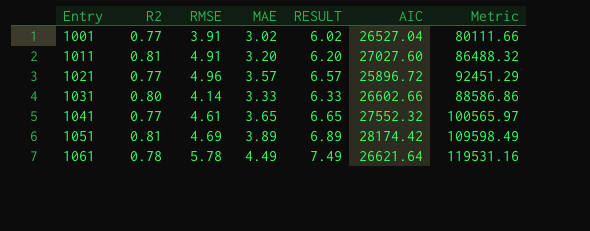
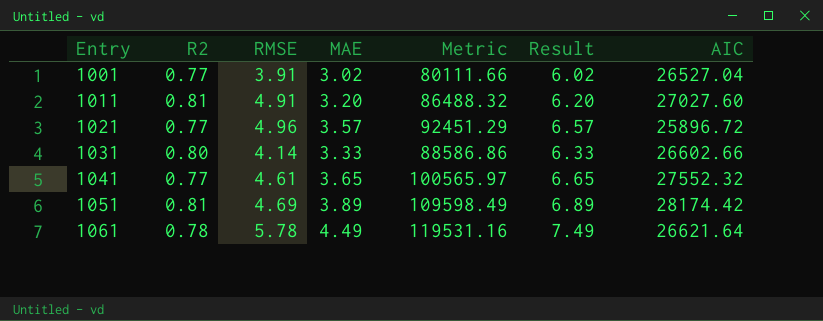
column Metric | position: 7 -> 5
column name: RESULT -> Result

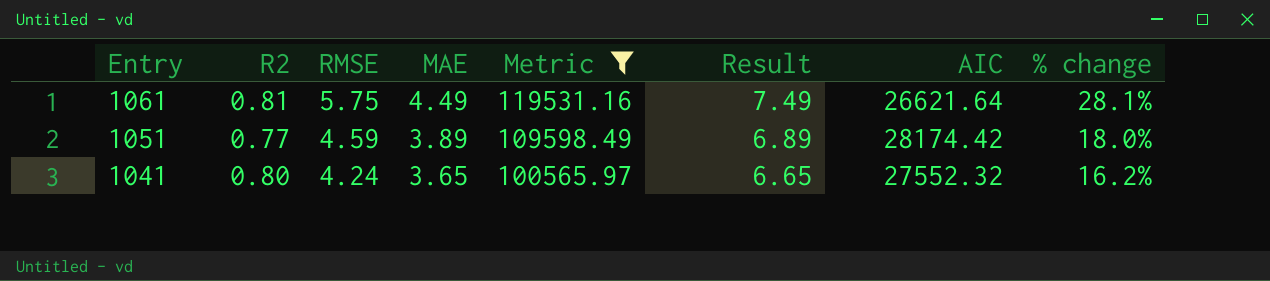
filter: none -> Metric >= 100565.97
row order: Entry ascending -> Entry descending
column % change | formula: none -> ([RMSE] - [MAE]) / [MAE]
1061 | R2: 0.78 -> 0.81
1061 | RMSE: 5.78 -> 5.75
1051 | R2: 0.81 -> 0.77
1051 | RMSE: 4.69 -> 4.59
1041 | R2: 0.77 -> 0.80
1041 | RMSE: 4.61 -> 4.24

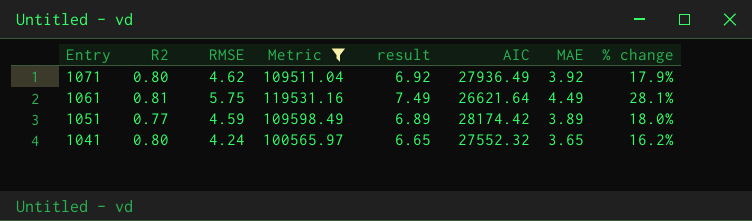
column name: Result -> result
column MAE | position: 4 -> 7
row 1071: none -> 0.80 | 4.62 | 109511.04 | 6.92 | 27936.49 | 3.92 | 17.9%

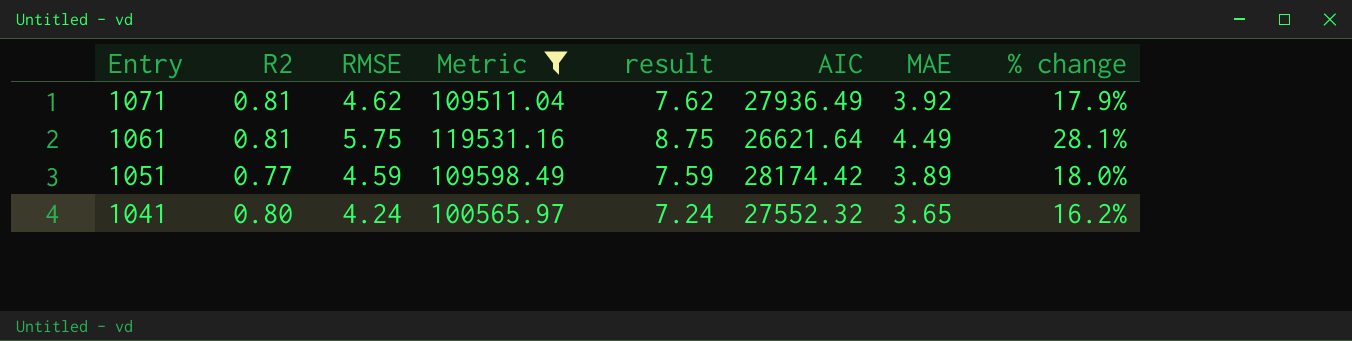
column result | formula: [MAE] + 3 -> [RMSE] + 3
1071 | R2: 0.80 -> 0.81

